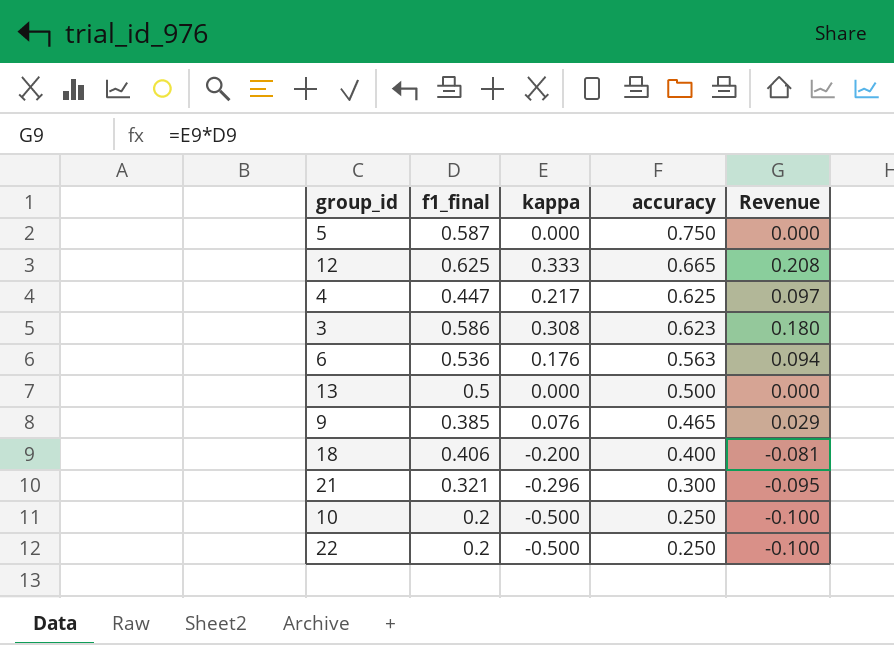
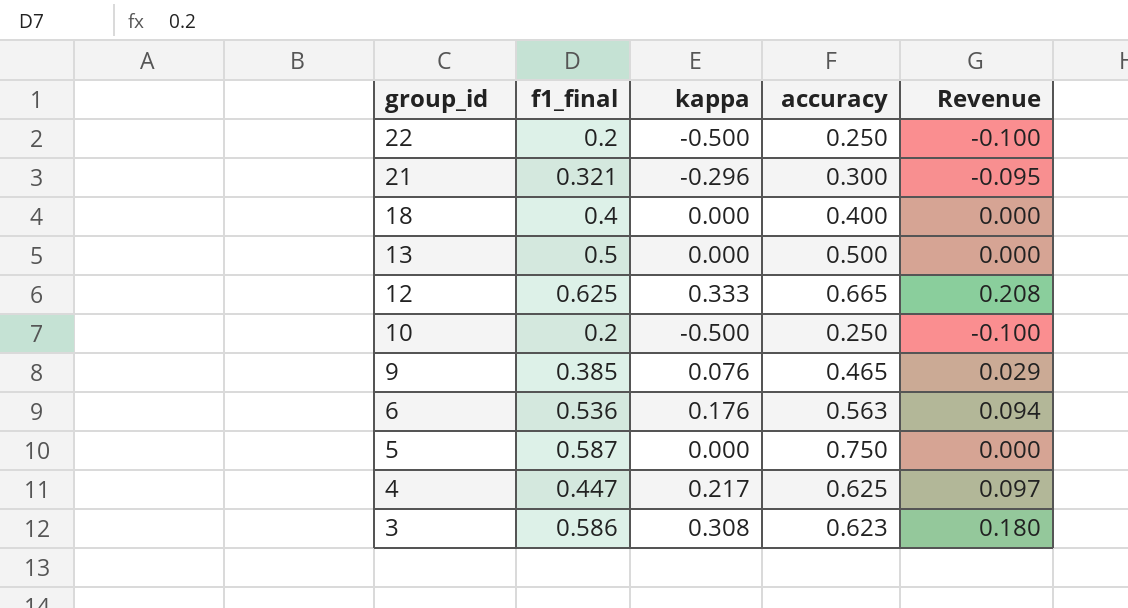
row order: accuracy descending -> group_id descending
18 | f1_final: 0.406 -> 0.4
18 | kappa: -0.200 -> 0.000
18 | Revenue: -0.081 -> 0.000

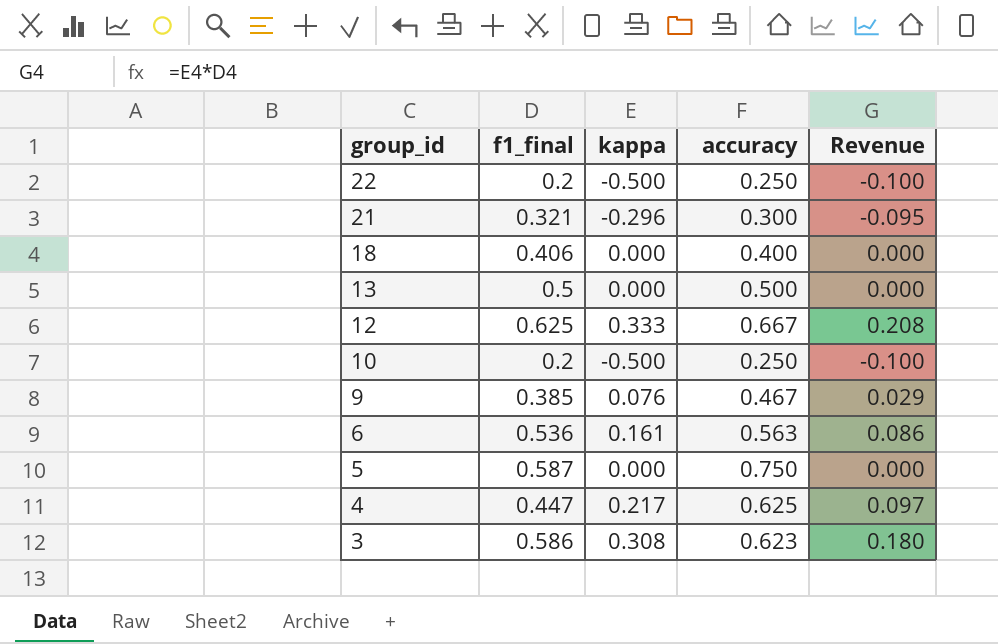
18 | f1_final: 0.4 -> 0.406
12 | accuracy: 0.665 -> 0.667
9 | accuracy: 0.465 -> 0.467
6 | kappa: 0.176 -> 0.161
6 | Revenue: 0.094 -> 0.086

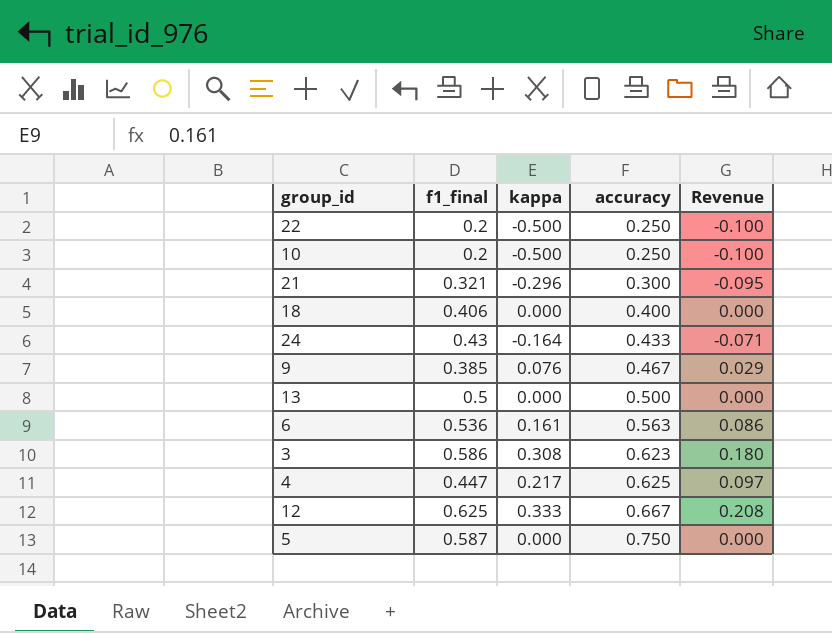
row order: group_id descending -> accuracy ascending
row 24: none -> 0.43 | -0.164 | 0.433 | -0.071

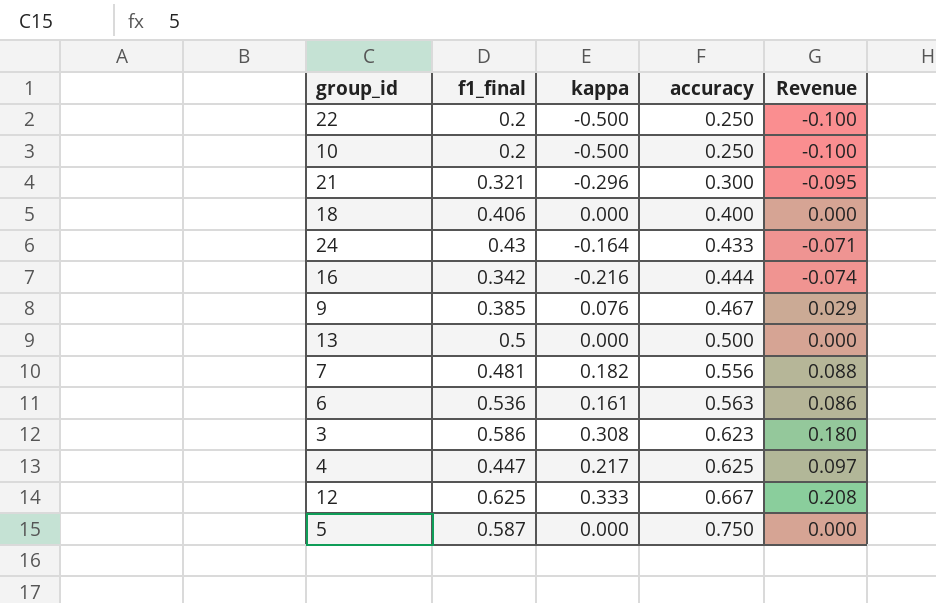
row 16: none -> 0.342 | -0.216 | 0.444 | -0.074
row 7: none -> 0.481 | 0.182 | 0.556 | 0.088

